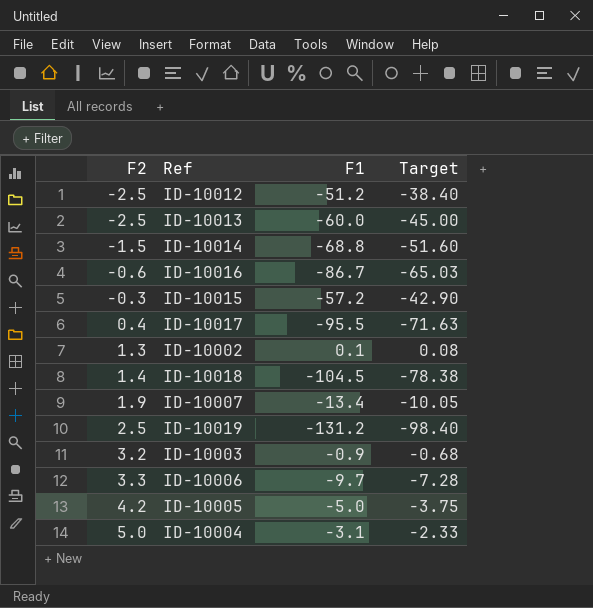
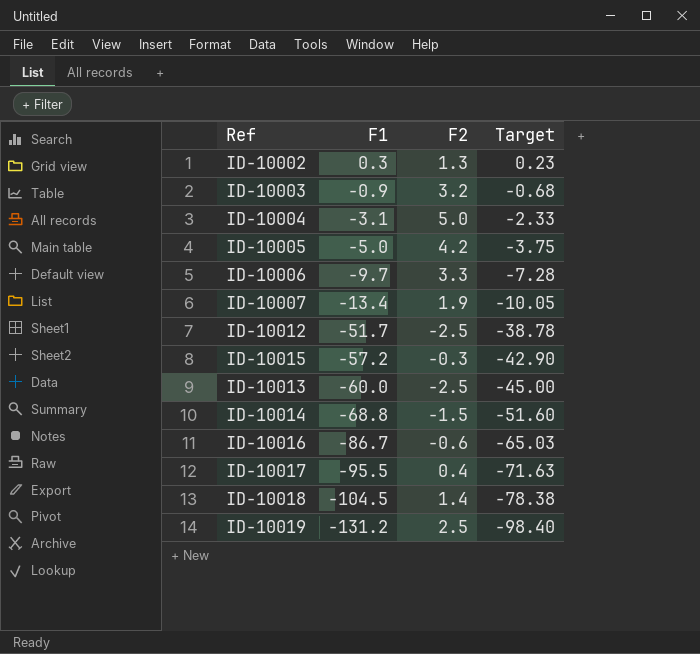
row order: F2 ascending -> F1 descending
column F2 | position: 1 -> 3
ID-10002 | F1: 0.1 -> 0.3
ID-10002 | Target: 0.08 -> 0.23
ID-10012 | F1: -51.2 -> -51.7
ID-10012 | Target: -38.40 -> -38.78

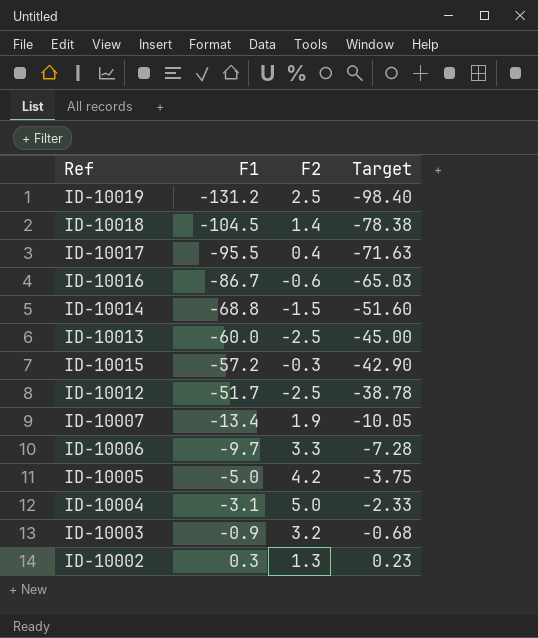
row order: F1 descending -> F1 ascending

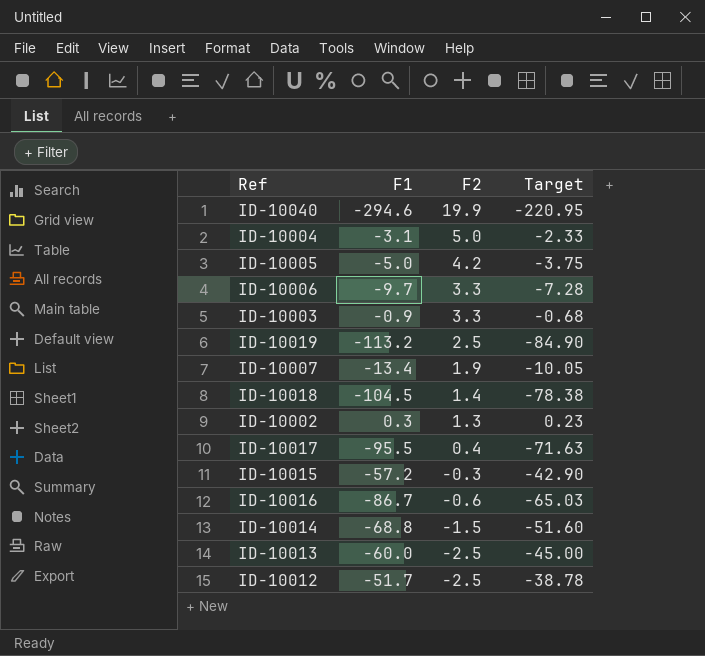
row order: F1 ascending -> F2 descending
row ID-10040: none -> -294.6 | 19.9 | -220.95
ID-10003 | F2: 3.2 -> 3.3
ID-10019 | F1: -131.2 -> -113.2
ID-10019 | Target: -98.40 -> -84.90

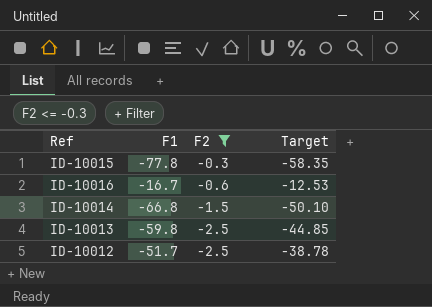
filter: none -> F2 <= -0.3
ID-10015 | F1: -57.2 -> -77.8
ID-10015 | Target: -42.90 -> -58.35
ID-10016 | F1: -86.7 -> -16.7
ID-10016 | Target: -65.03 -> -12.53
ID-10014 | F1: -68.8 -> -66.8
ID-10014 | Target: -51.60 -> -50.10
ID-10013 | F1: -60.0 -> -59.8
ID-10013 | Target: -45.00 -> -44.85

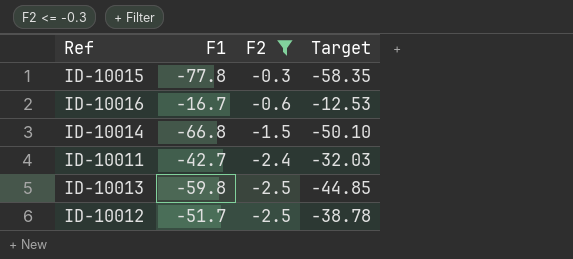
row ID-10011: none -> -42.7 | -2.4 | -32.03

